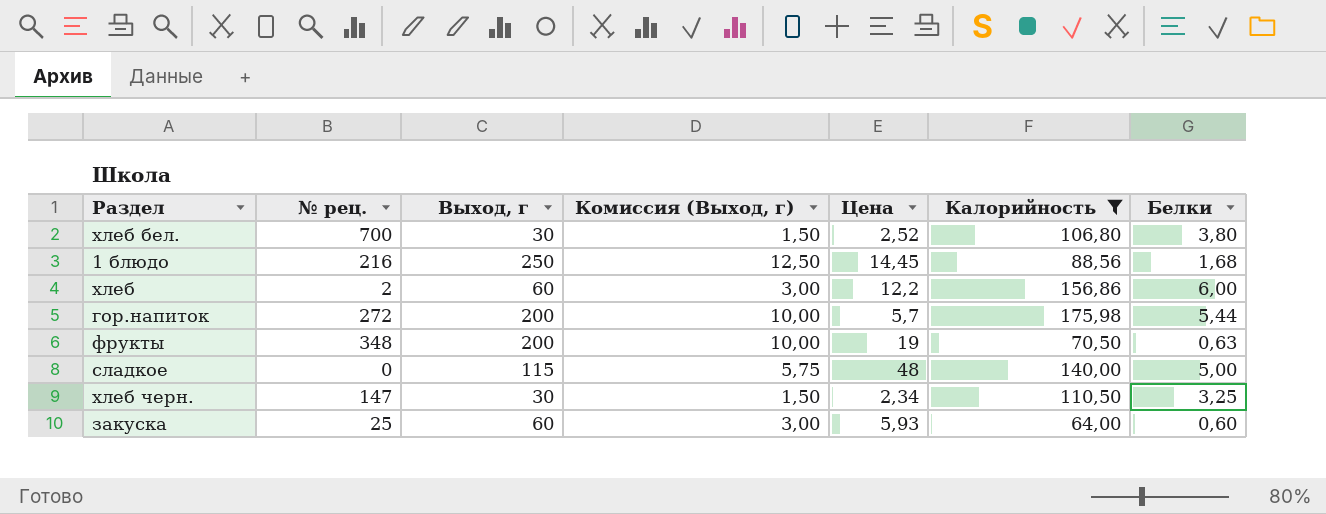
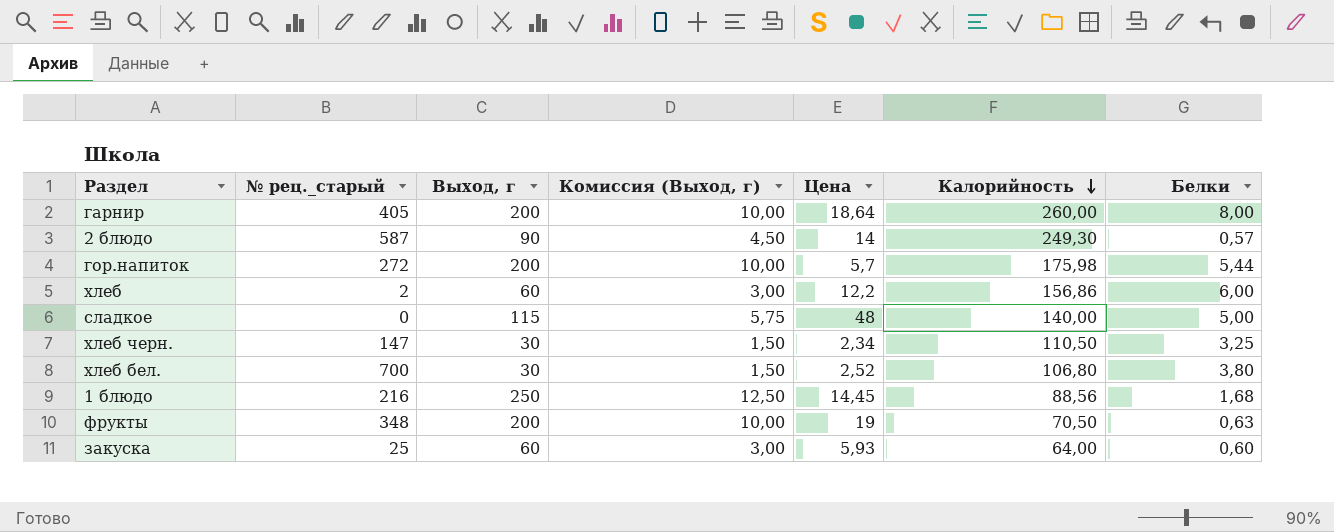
filter: Калорийность <= 175,98 -> none
row order: none -> Калорийность descending
column name: № рец. -> № рец._старый

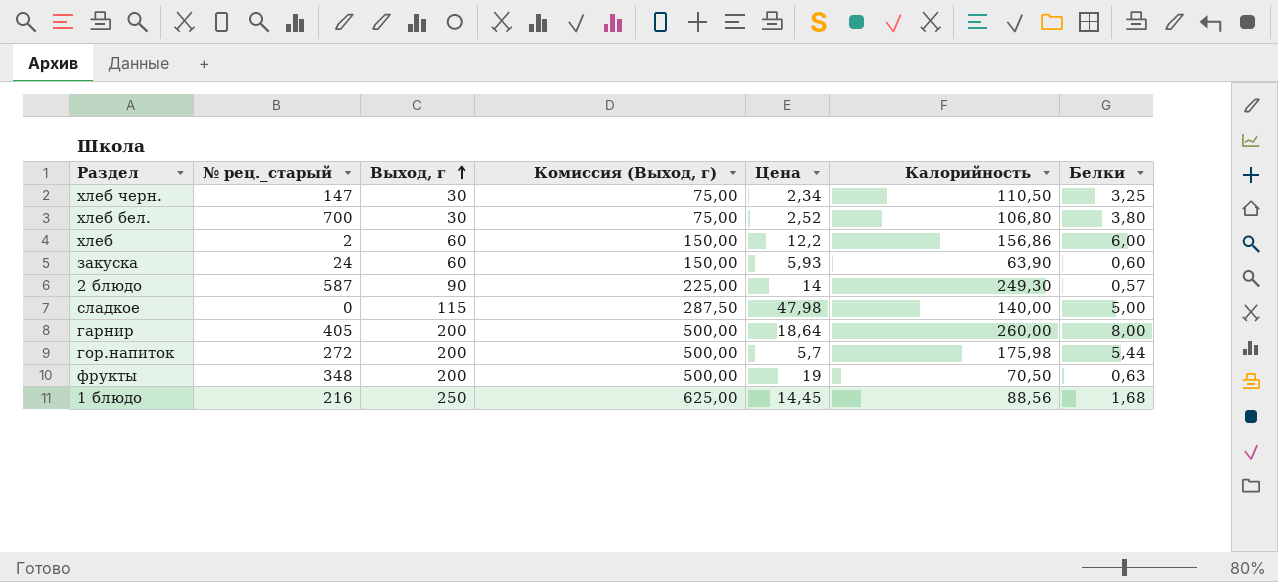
row order: Калорийность descending -> Выход, г ascending
column Комиссия (Выход, г) | formula: [Выход, г] * 0,05 -> [Выход, г] * 2,5
закуска | № рец._старый: 25 -> 24
закуска | Калорийность: 64,00 -> 63,90
сладкое | Цена: 48 -> 47,98

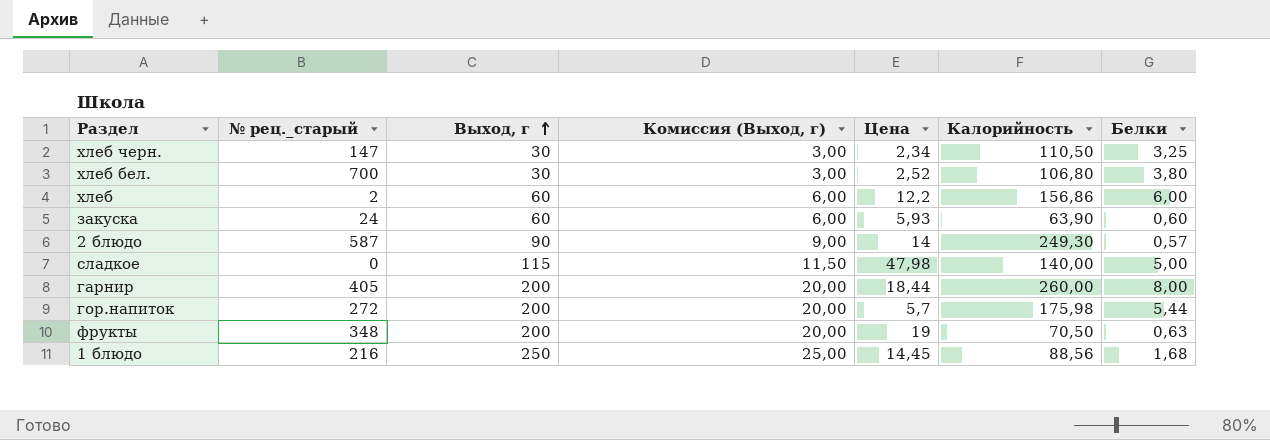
column Комиссия (Выход, г) | formula: [Выход, г] * 2,5 -> [Выход, г] * 0,1
гарнир | Цена: 18,64 -> 18,44

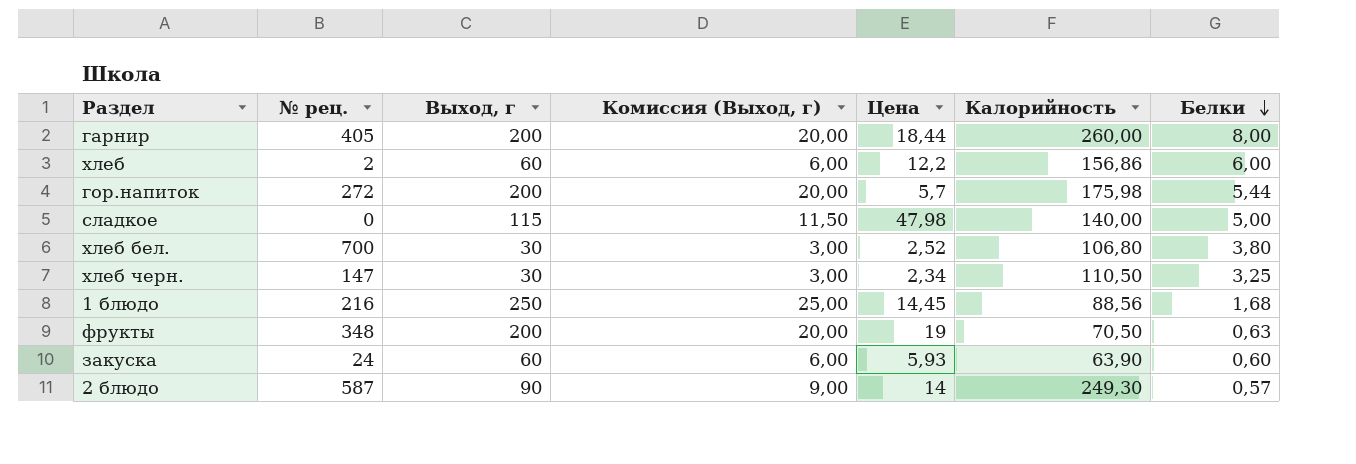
row order: Выход, г ascending -> Белки descending
column name: № рец._старый -> № рец.

